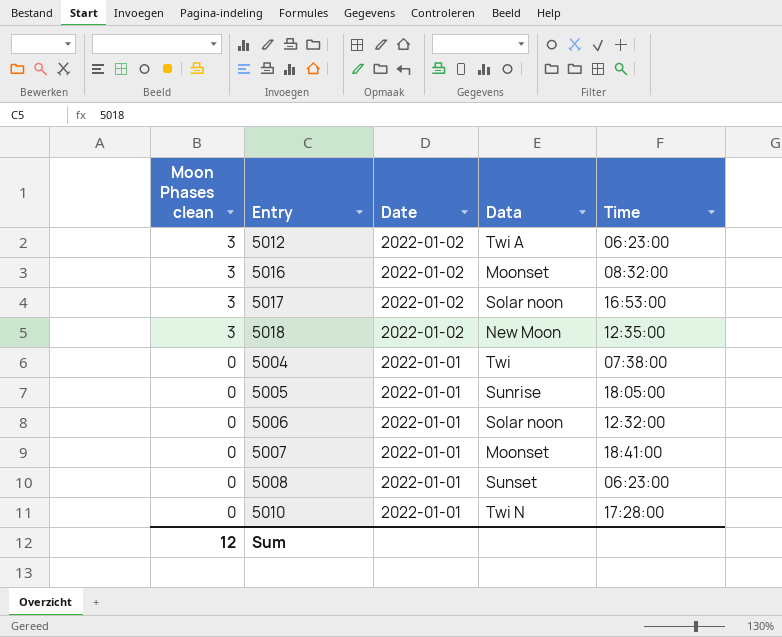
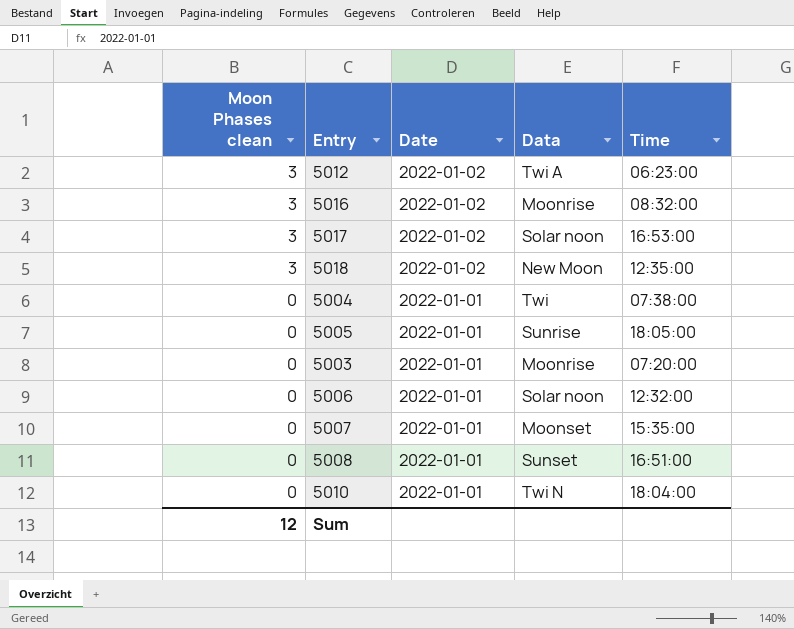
5016 | Data: Moonset -> Moonrise
row 5003: none -> 0 | 2022-01-01 | Moonrise | 07:20:00
5007 | Time: 18:41:00 -> 15:35:00
5008 | Time: 06:23:00 -> 16:51:00
5010 | Time: 17:28:00 -> 18:04:00

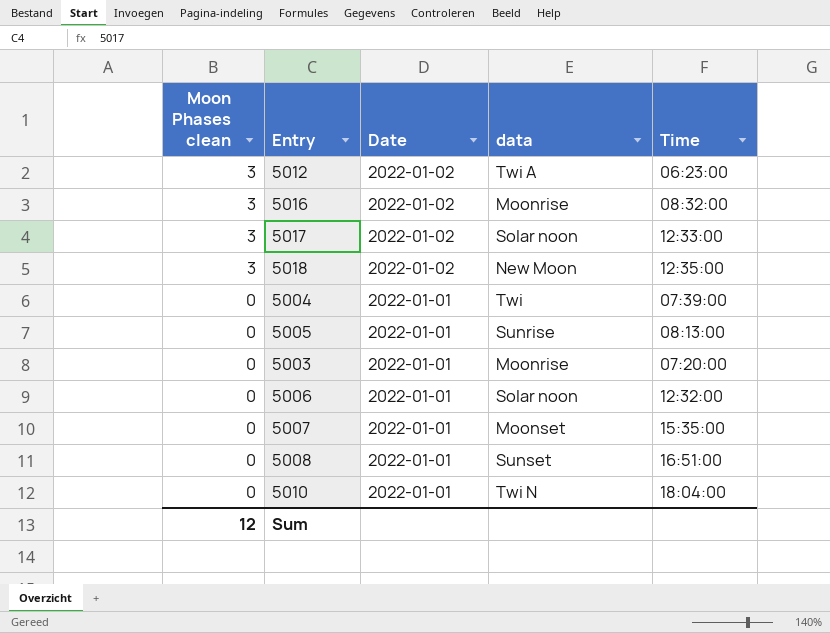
column name: Data -> data
5017 | Time: 16:53:00 -> 12:33:00
5004 | Time: 07:38:00 -> 07:39:00
5005 | Time: 18:05:00 -> 08:13:00

